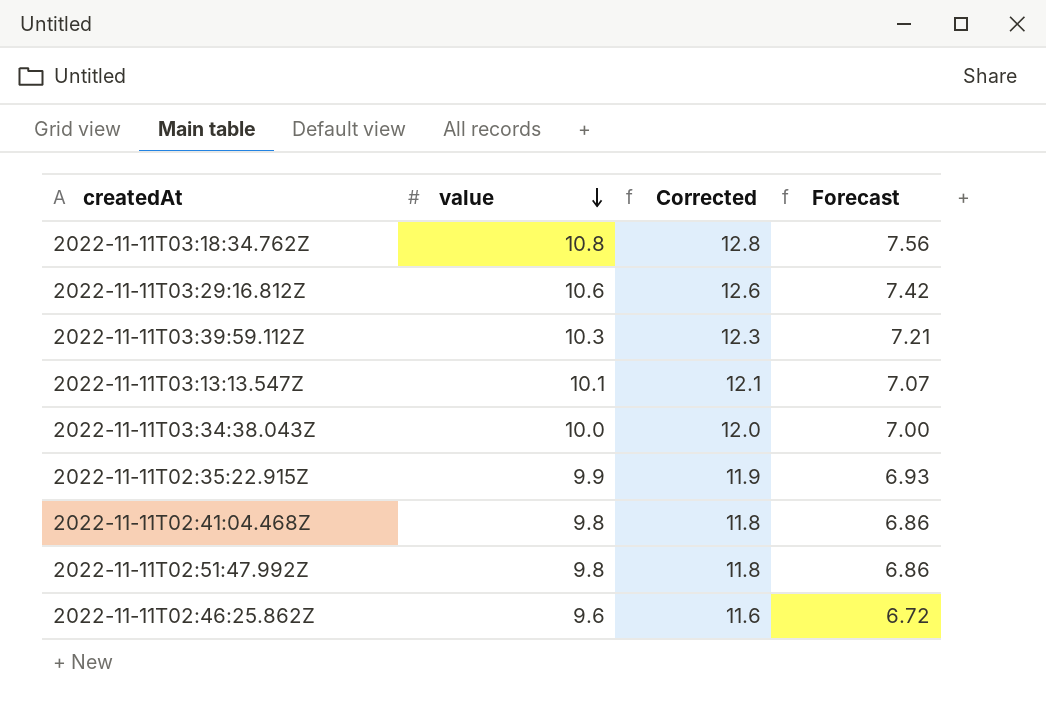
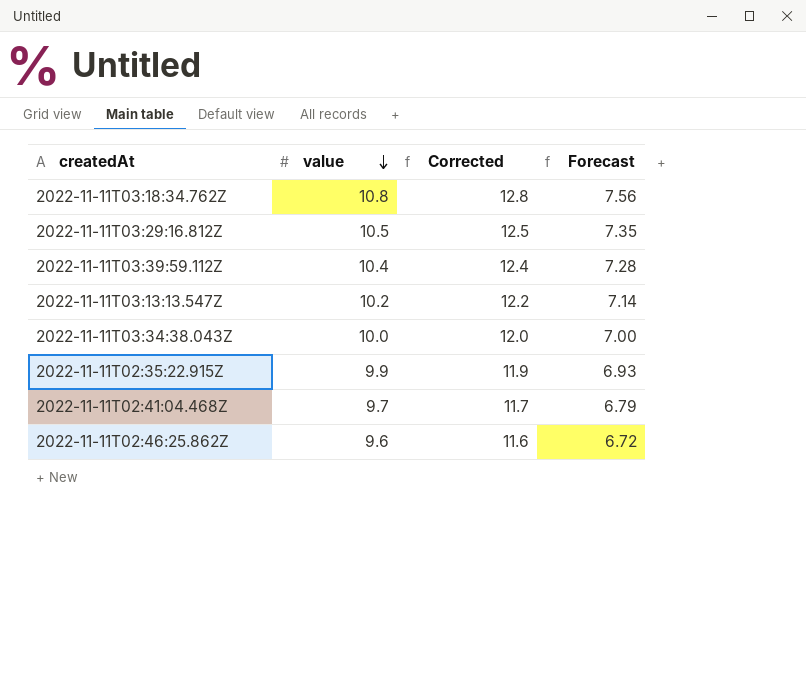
row 2022-11-11T02:51:47.992Z: 9.8 | 11.8 | 6.86 -> none
2022-11-11T03:29:16.812Z | value: 10.6 -> 10.5
2022-11-11T03:29:16.812Z | Corrected: 12.6 -> 12.5
2022-11-11T03:29:16.812Z | Forecast: 7.42 -> 7.35
2022-11-11T03:39:59.112Z | value: 10.3 -> 10.4
2022-11-11T03:39:59.112Z | Corrected: 12.3 -> 12.4
2022-11-11T03:39:59.112Z | Forecast: 7.21 -> 7.28
2022-11-11T03:13:13.547Z | value: 10.1 -> 10.2
2022-11-11T03:13:13.547Z | Corrected: 12.1 -> 12.2
2022-11-11T03:13:13.547Z | Forecast: 7.07 -> 7.14
2022-11-11T02:41:04.468Z | value: 9.8 -> 9.7
2022-11-11T02:41:04.468Z | Corrected: 11.8 -> 11.7
2022-11-11T02:41:04.468Z | Forecast: 6.86 -> 6.79

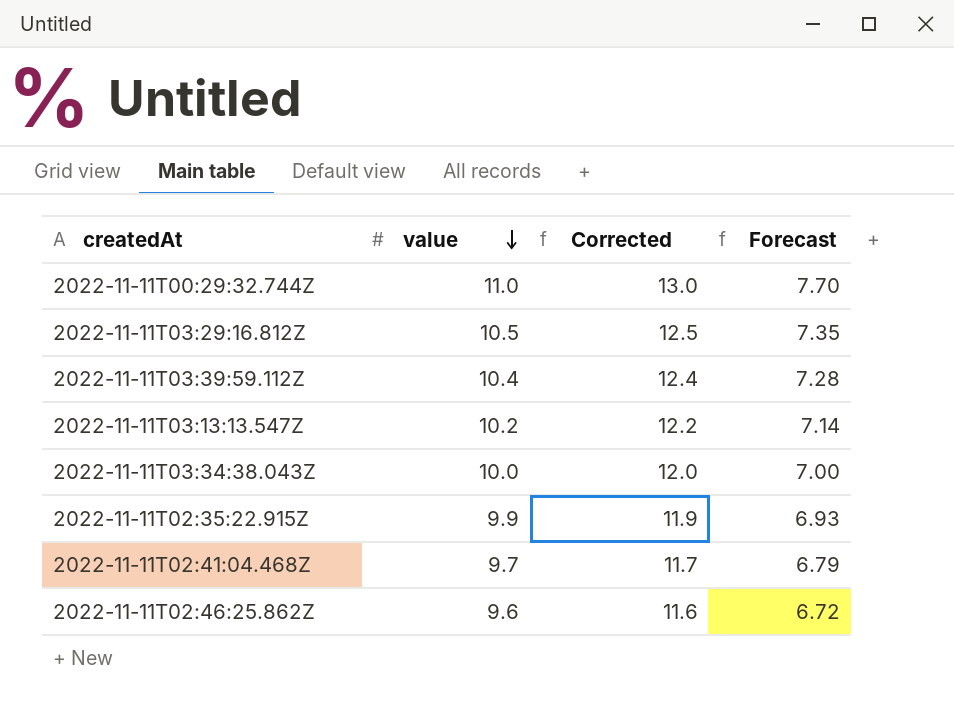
row 2022-11-11T03:18:34.762Z: 10.8 | 12.8 | 7.56 -> none
row 2022-11-11T00:29:32.744Z: none -> 11.0 | 13.0 | 7.70

